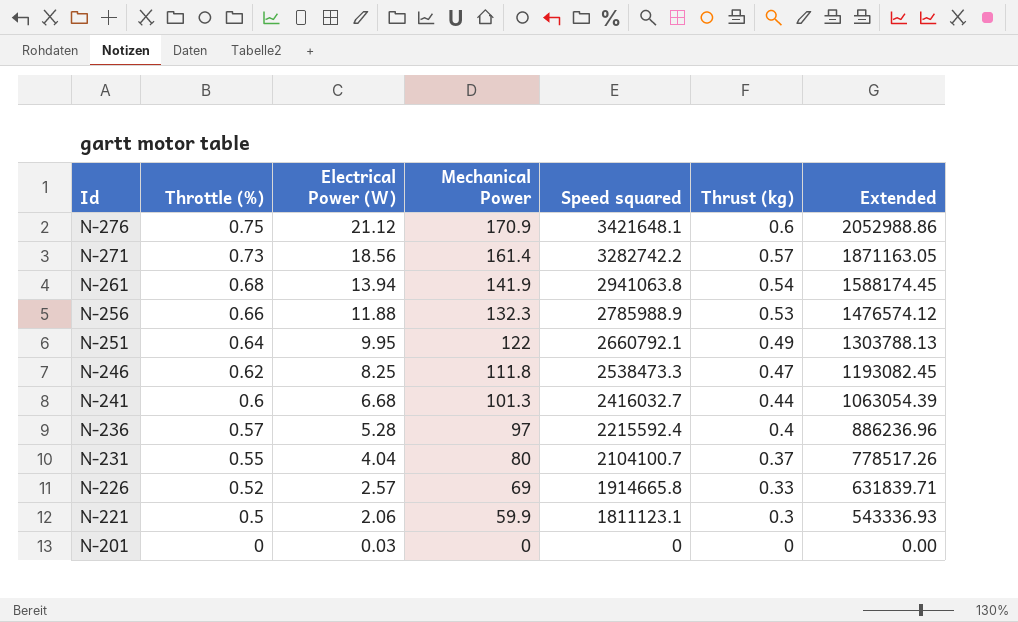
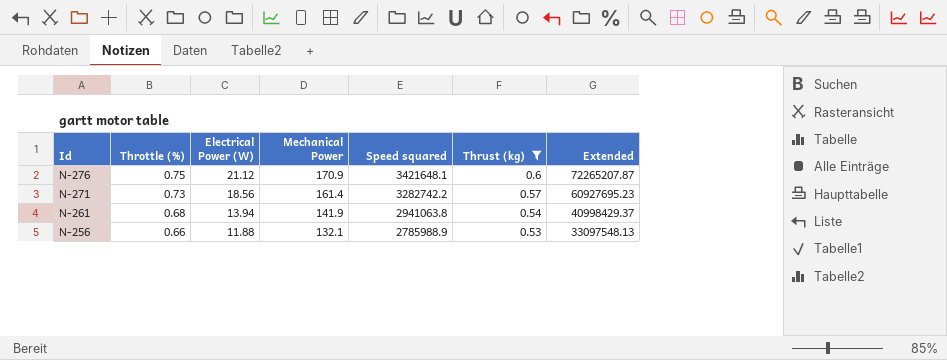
filter: none -> Thrust (kg) >= 0.53
column Extended | formula: [Speed squared] * [Thrust (kg)] -> [Electrical Power (W)] * [Speed squared]
N-256 | Mechanical Power: 132.3 -> 132.1

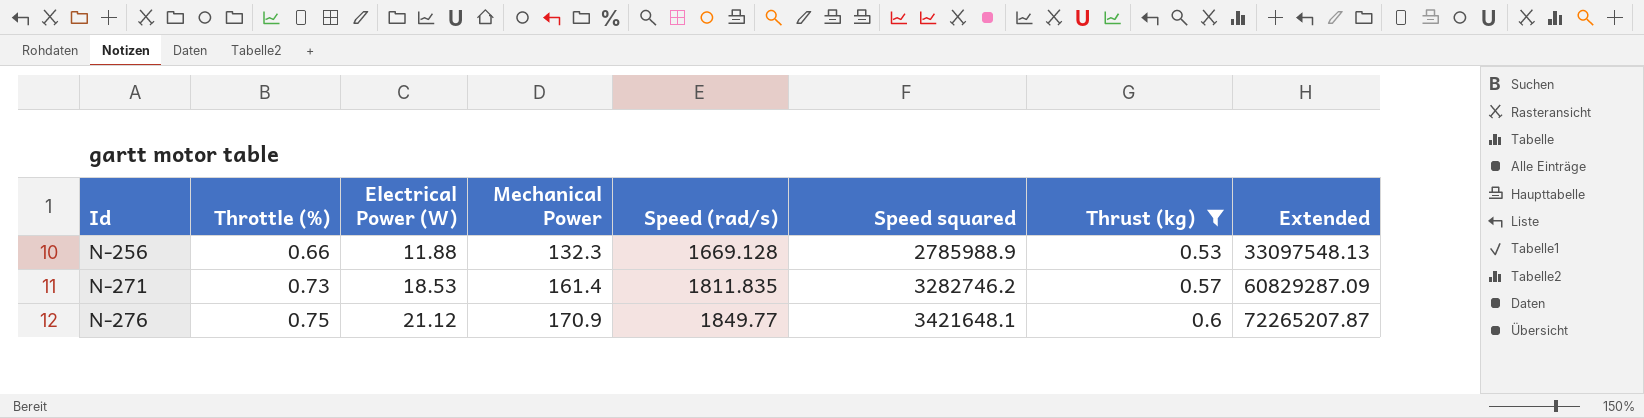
row order: Id descending -> Id ascending
column Speed (rad/s) | position: none -> 5
row N-261: 0.68 | 13.94 | 141.9 | 2941063.8 | 0.54 | 40998429.37 -> none
N-256 | Mechanical Power: 132.1 -> 132.3
N-271 | Electrical Power (W): 18.56 -> 18.53
N-271 | Speed squared: 3282742.2 -> 3282746.2
N-271 | Extended: 60927695.23 -> 60829287.09

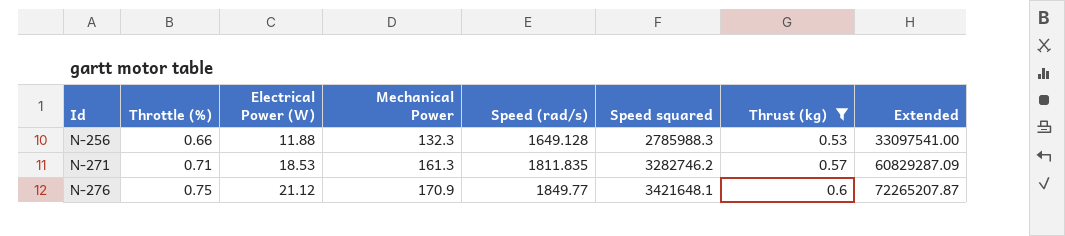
N-256 | Speed (rad/s): 1669.128 -> 1649.128
N-256 | Speed squared: 2785988.9 -> 2785988.3
N-256 | Extended: 33097548.13 -> 33097541.00
N-271 | Throttle (%): 0.73 -> 0.71
N-271 | Mechanical Power: 161.4 -> 161.3

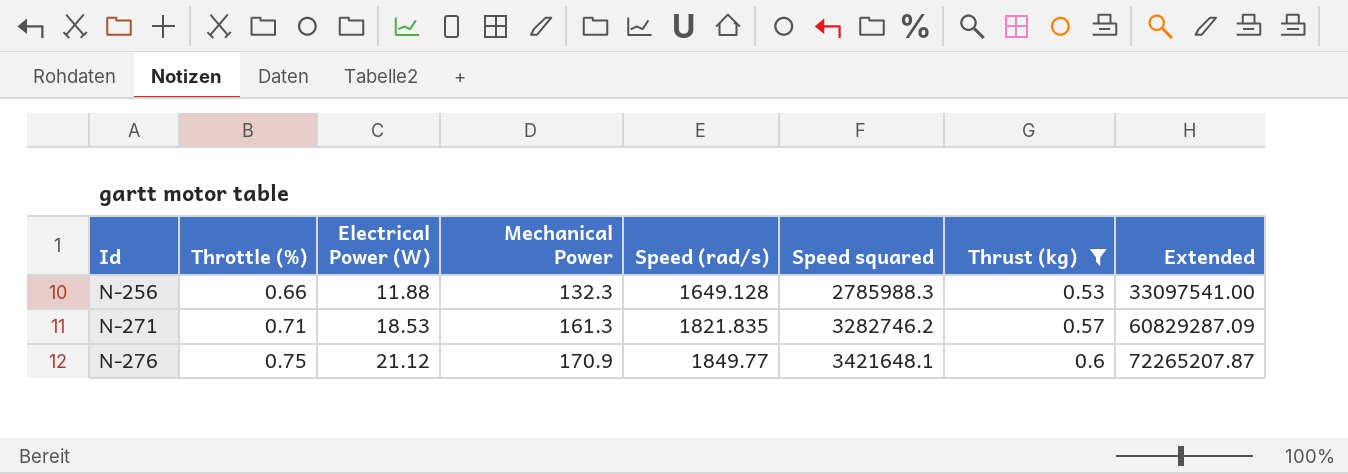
N-271 | Speed (rad/s): 1811.835 -> 1821.835

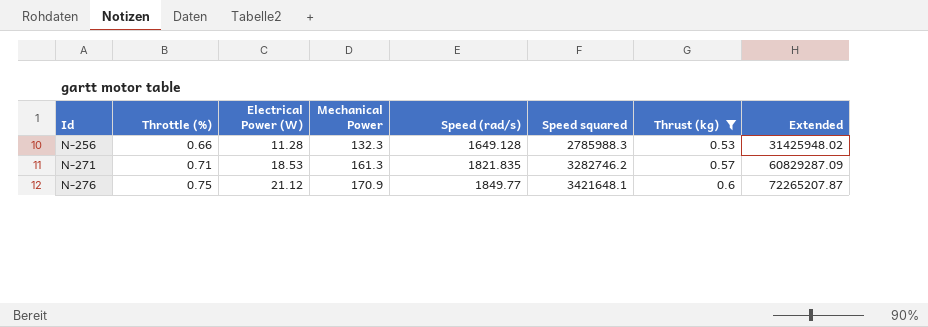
N-256 | Electrical Power (W): 11.88 -> 11.28
N-256 | Extended: 33097541.00 -> 31425948.02

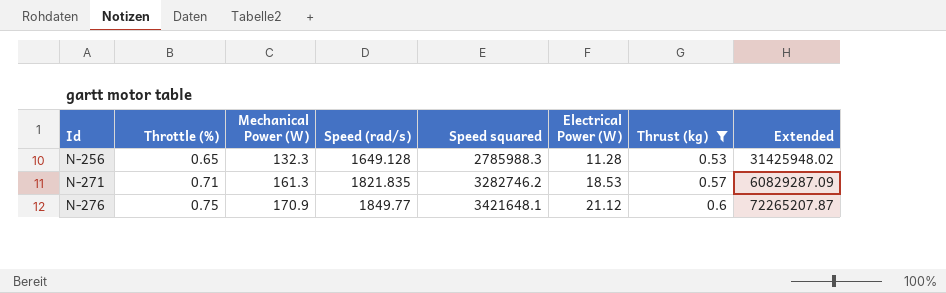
column name: Mechanical Power -> Mechanical Power (W)
column Electrical Power (W) | position: 3 -> 6
N-256 | Throttle (%): 0.66 -> 0.65

